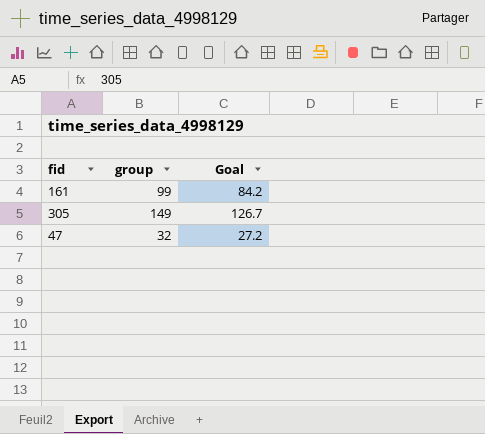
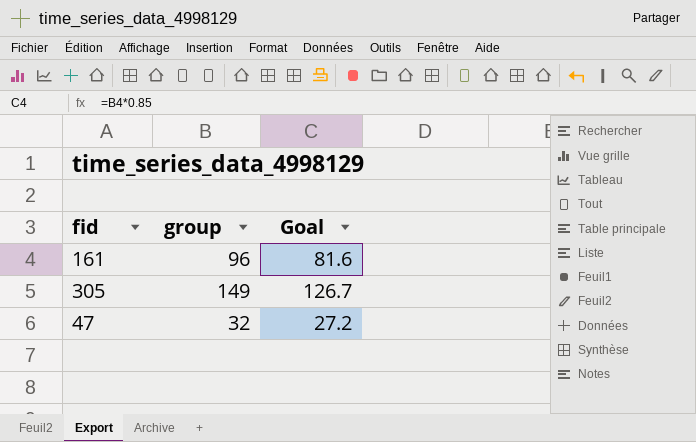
161 | group: 99 -> 96
161 | Goal: 84.2 -> 81.6

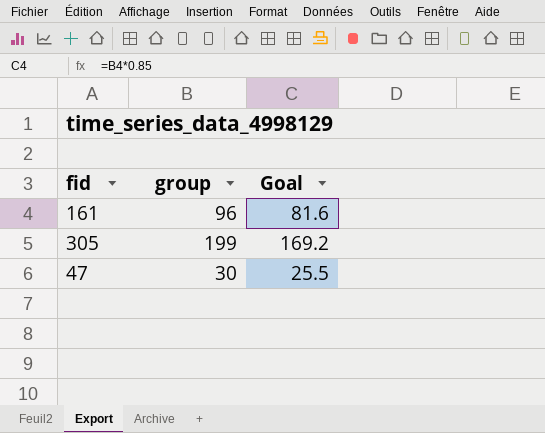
305 | group: 149 -> 199
305 | Goal: 126.7 -> 169.2
47 | group: 32 -> 30
47 | Goal: 27.2 -> 25.5

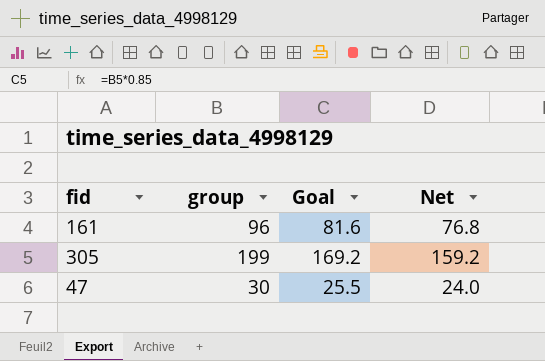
column Net | formula: none -> [group] * 0.8

